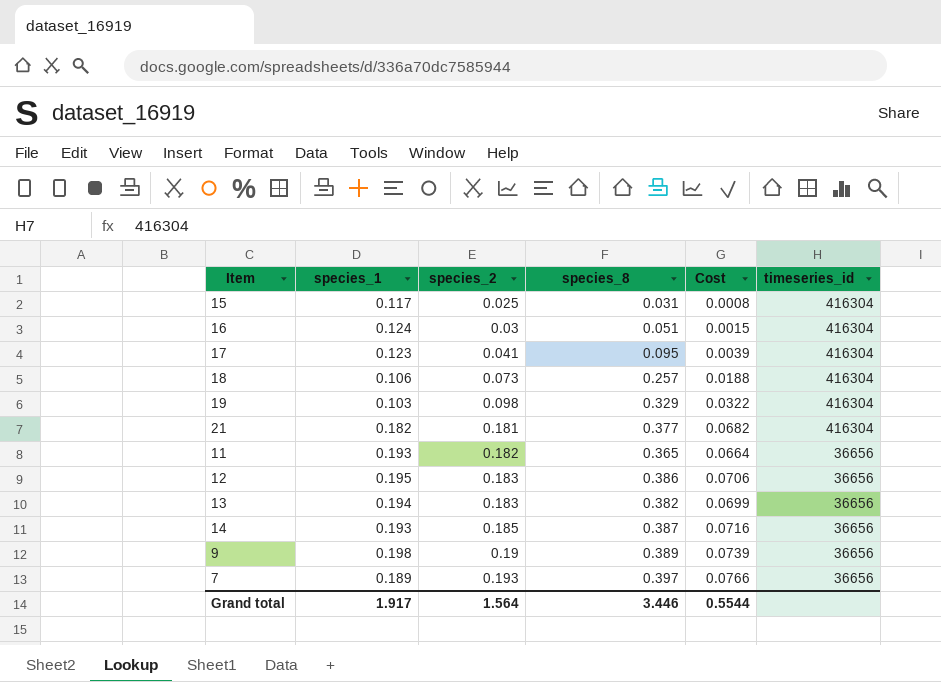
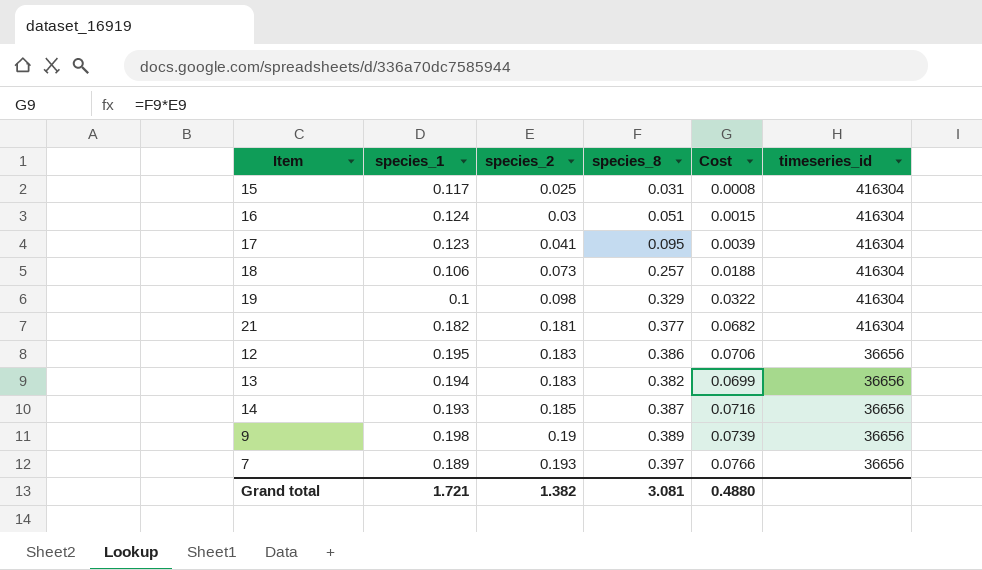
row 11: 0.193 | 0.182 | 0.365 | 0.0664 | 36656 -> none
19 | species_1: 0.103 -> 0.1
Grand total | species_1: 1.917 -> 1.721
Grand total | species_2: 1.564 -> 1.382
Grand total | species_8: 3.446 -> 3.081
Grand total | Cost: 0.5544 -> 0.4880

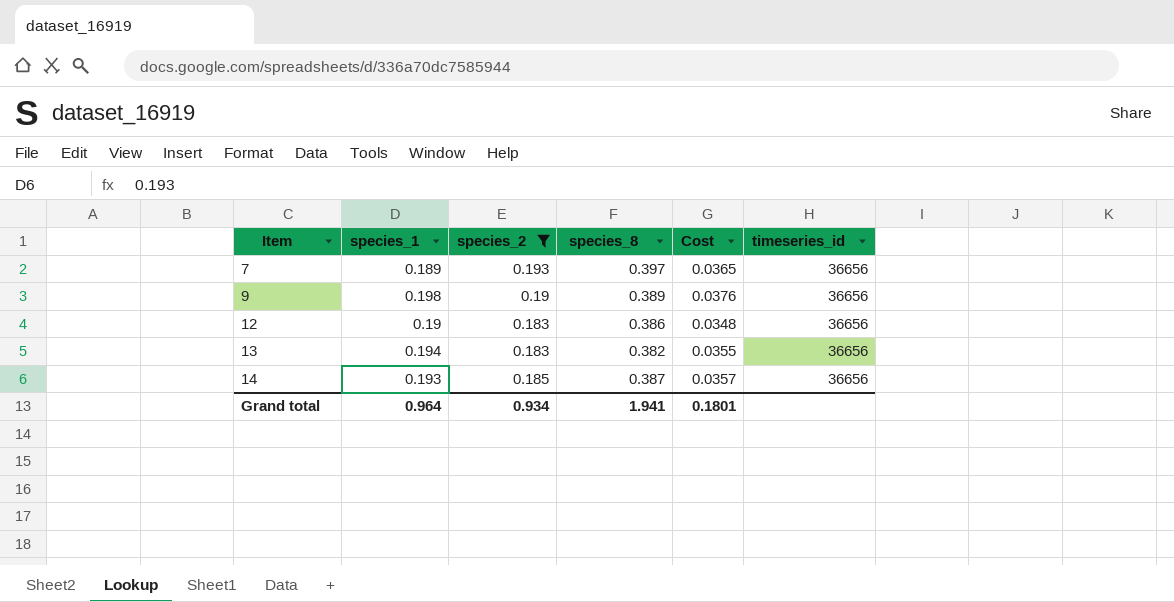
filter: none -> species_2 >= 0.183
row order: species_2 ascending -> Item ascending
column Cost | formula: [species_2] * [species_8] -> [species_1] * [species_2]
12 | species_1: 0.195 -> 0.19
Grand total | species_1: 1.721 -> 0.964
Grand total | species_2: 1.382 -> 0.934
Grand total | species_8: 3.081 -> 1.941
Grand total | Cost: 0.4880 -> 0.1801

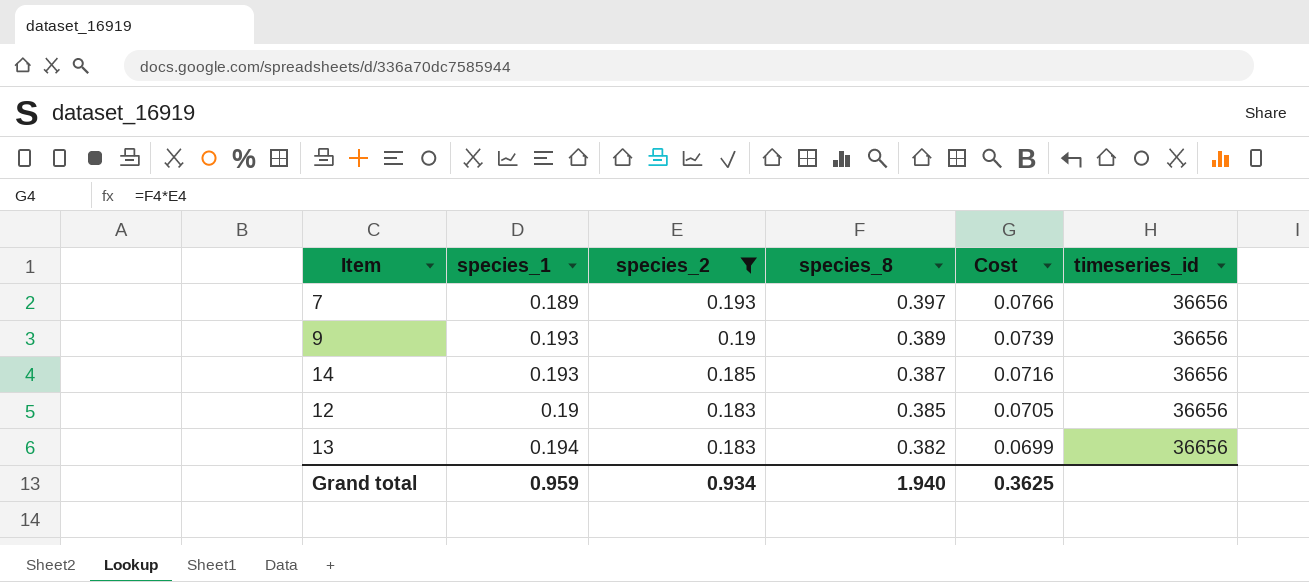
row order: Item ascending -> species_2 descending
column Cost | formula: [species_1] * [species_2] -> [species_2] * [species_8]
9 | species_1: 0.198 -> 0.193
12 | species_8: 0.386 -> 0.385
Grand total | species_1: 0.964 -> 0.959
Grand total | species_8: 1.941 -> 1.940
Grand total | Cost: 0.1801 -> 0.3625

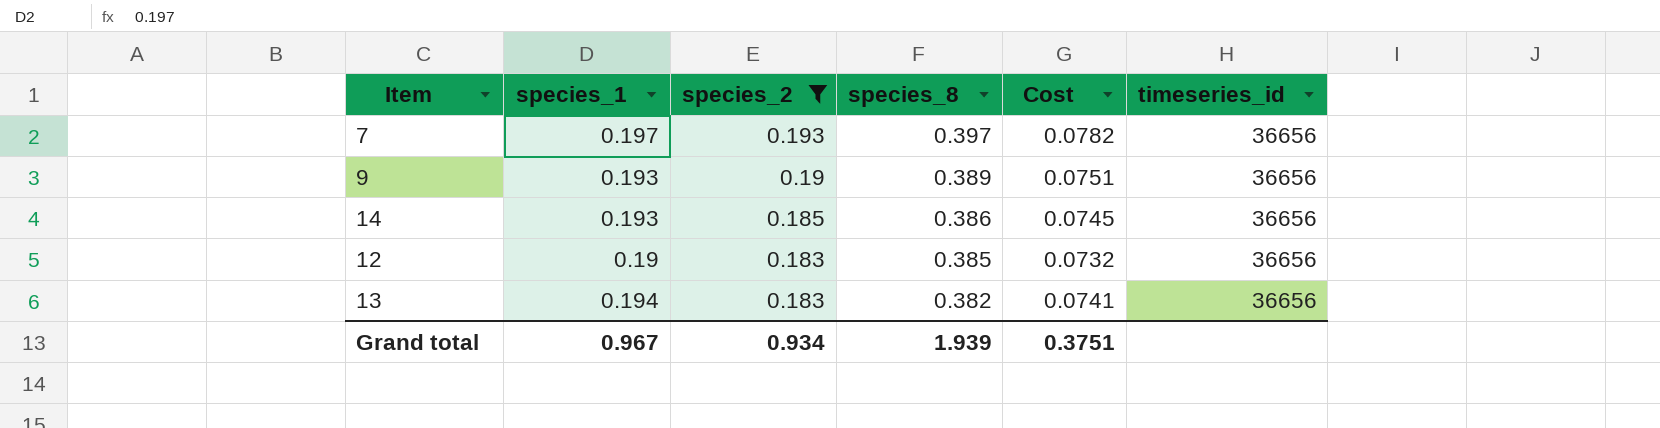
column Cost | formula: [species_2] * [species_8] -> [species_1] * [species_8]
7 | species_1: 0.189 -> 0.197
14 | species_8: 0.387 -> 0.386
Grand total | species_1: 0.959 -> 0.967
Grand total | species_8: 1.940 -> 1.939
Grand total | Cost: 0.3625 -> 0.3751

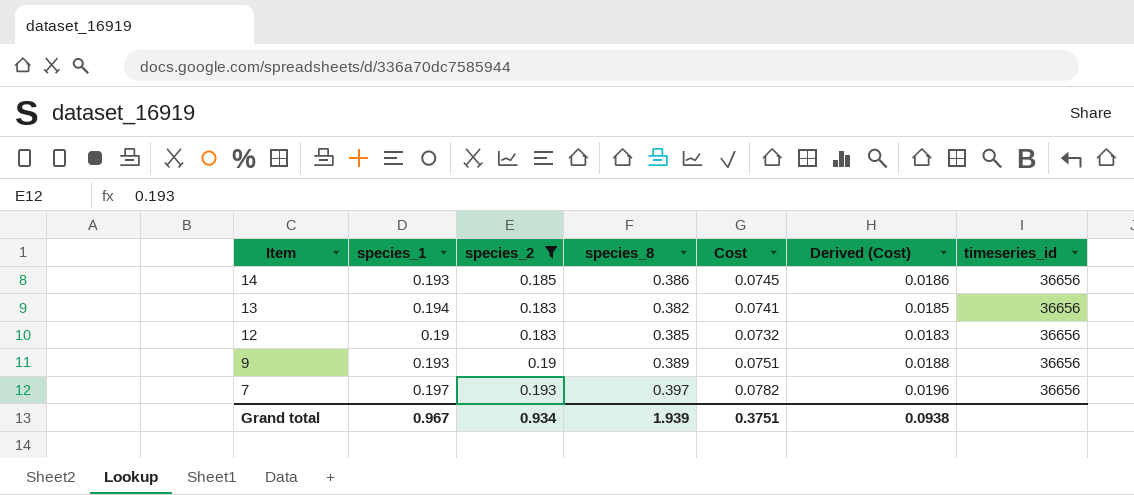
row order: species_2 descending -> Item descending
column Derived (Cost) | formula: none -> [Cost] * 0.25

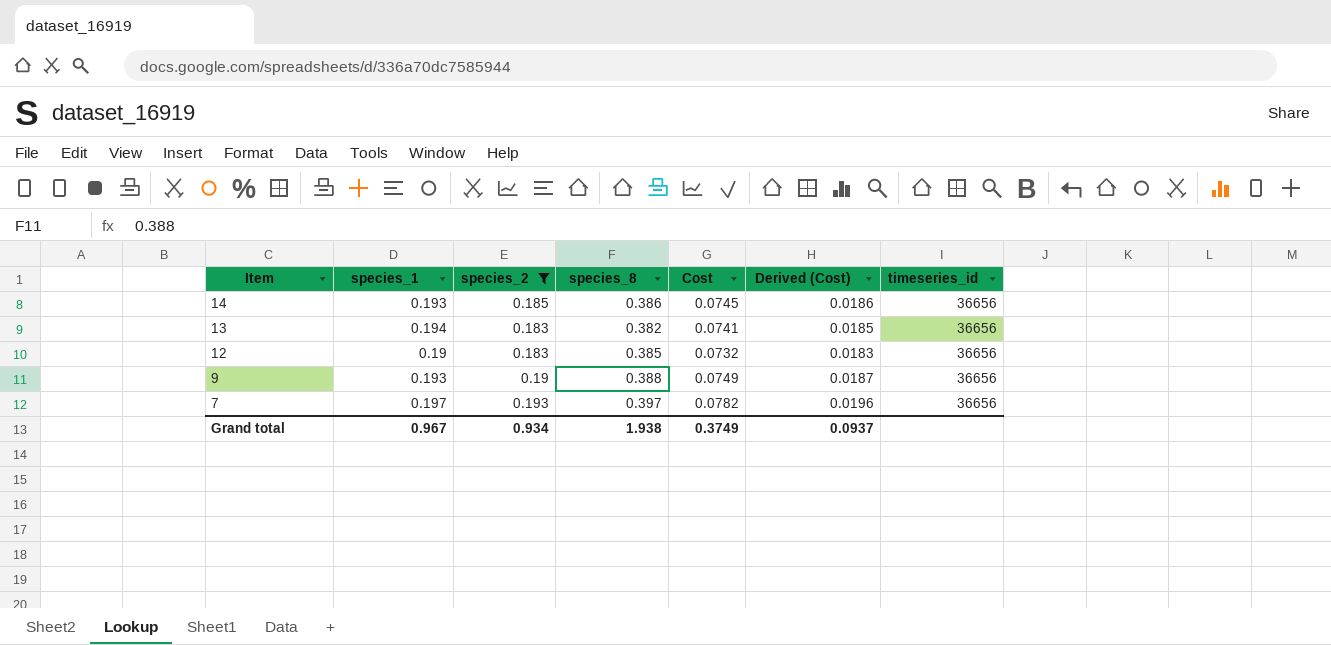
9 | species_8: 0.389 -> 0.388
9 | Cost: 0.0751 -> 0.0749
9 | Derived (Cost): 0.0188 -> 0.0187
Grand total | species_8: 1.939 -> 1.938
Grand total | Cost: 0.3751 -> 0.3749
Grand total | Derived (Cost): 0.0938 -> 0.0937

